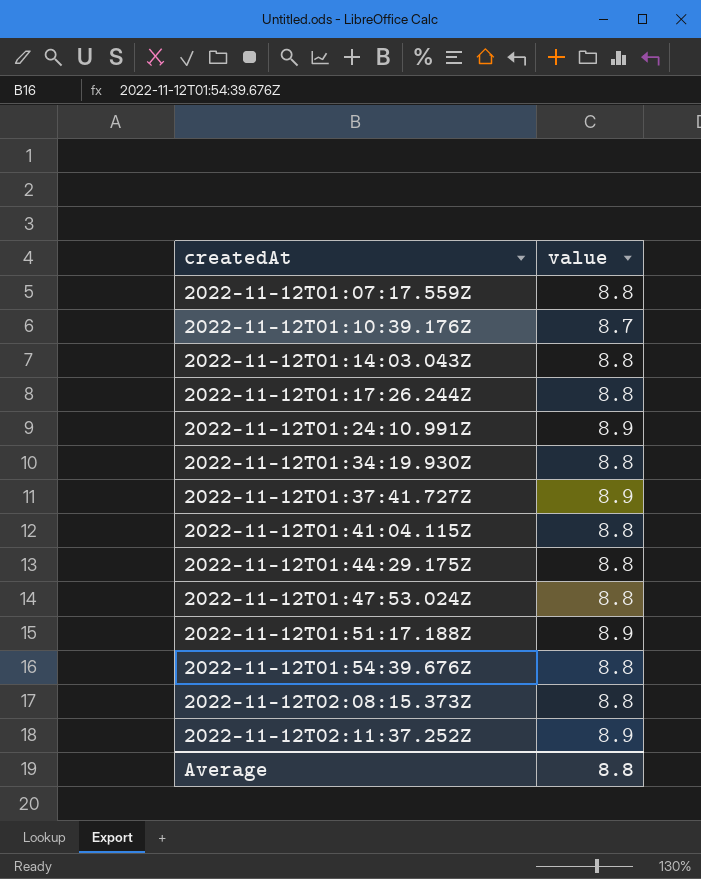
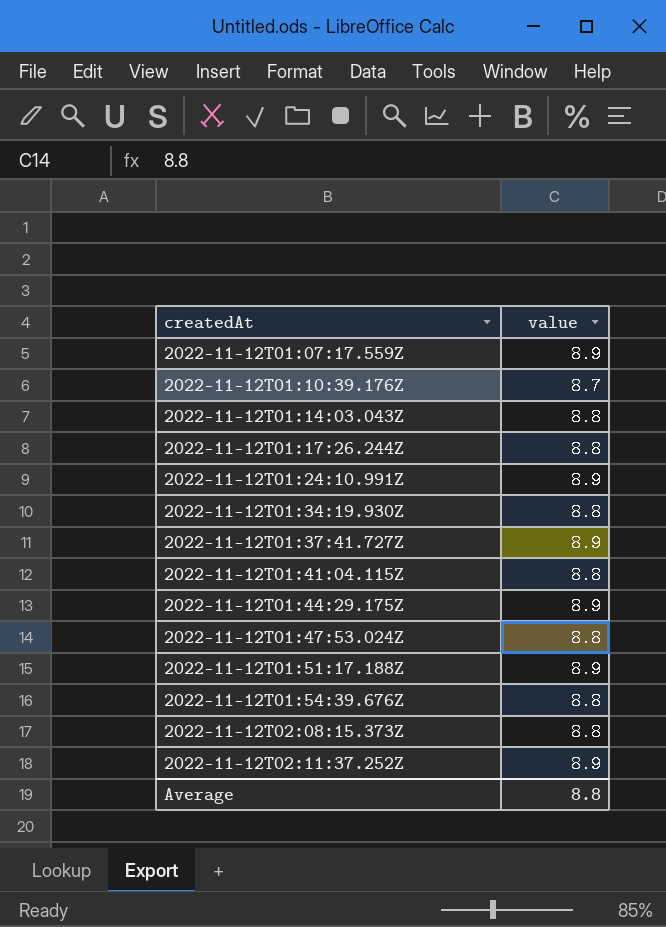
2022-11-12T01:07:17.559Z | value: 8.8 -> 8.9
2022-11-12T01:44:29.175Z | value: 8.8 -> 8.9

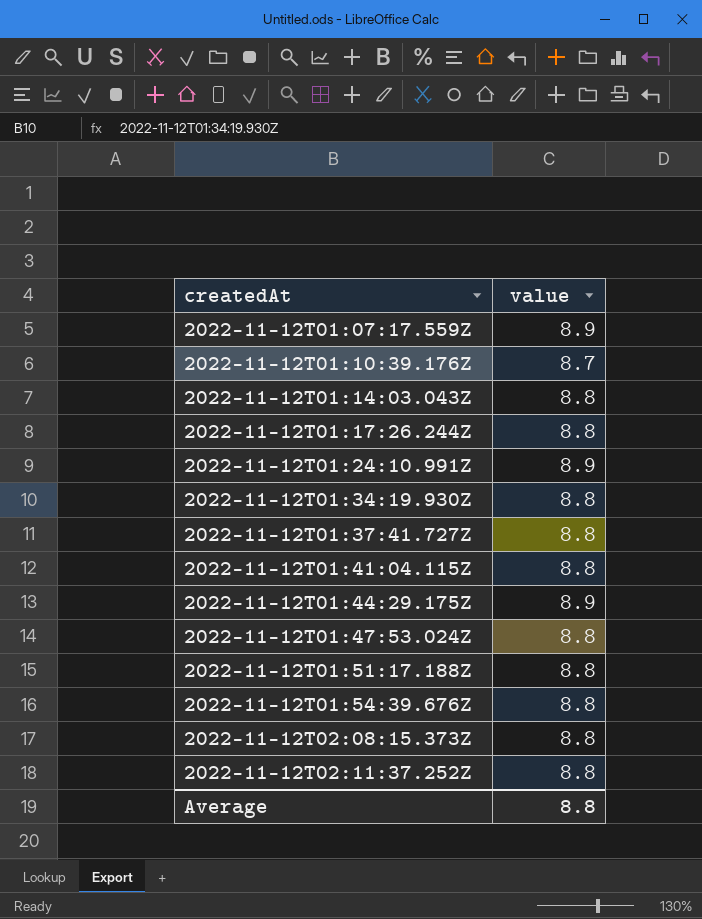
2022-11-12T01:37:41.727Z | value: 8.9 -> 8.8
2022-11-12T01:51:17.188Z | value: 8.9 -> 8.8
2022-11-12T02:11:37.252Z | value: 8.9 -> 8.8

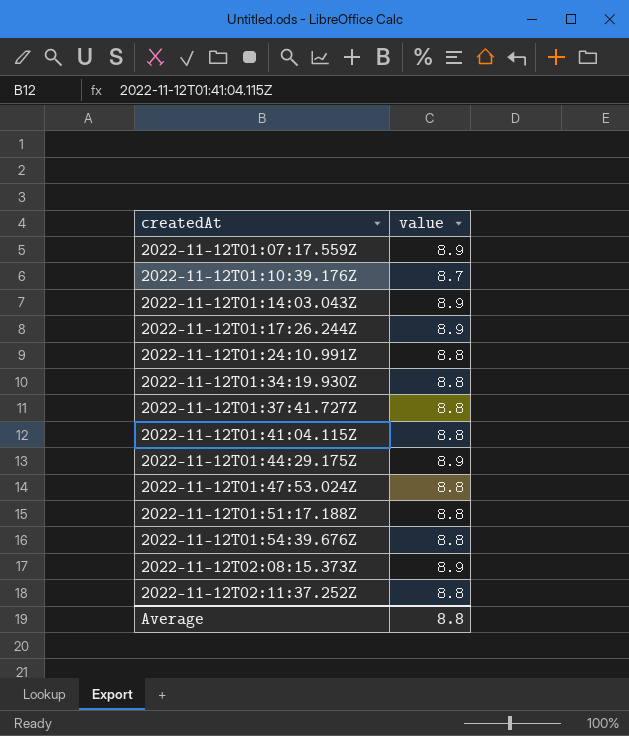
2022-11-12T01:14:03.043Z | value: 8.8 -> 8.9
2022-11-12T01:17:26.244Z | value: 8.8 -> 8.9
2022-11-12T01:24:10.991Z | value: 8.9 -> 8.8
2022-11-12T02:08:15.373Z | value: 8.8 -> 8.9

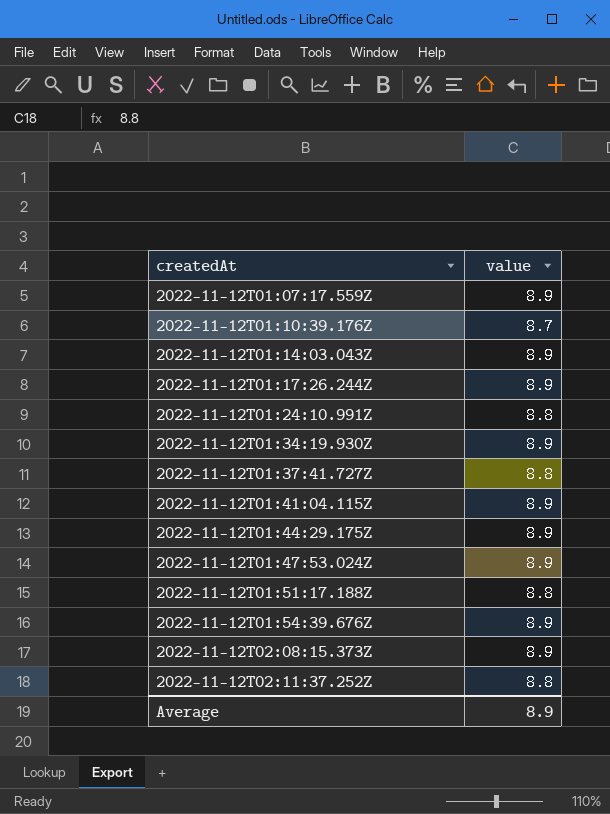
2022-11-12T01:34:19.930Z | value: 8.8 -> 8.9
2022-11-12T01:41:04.115Z | value: 8.8 -> 8.9
2022-11-12T01:47:53.024Z | value: 8.8 -> 8.9
2022-11-12T01:54:39.676Z | value: 8.8 -> 8.9
Average | value: 8.8 -> 8.9

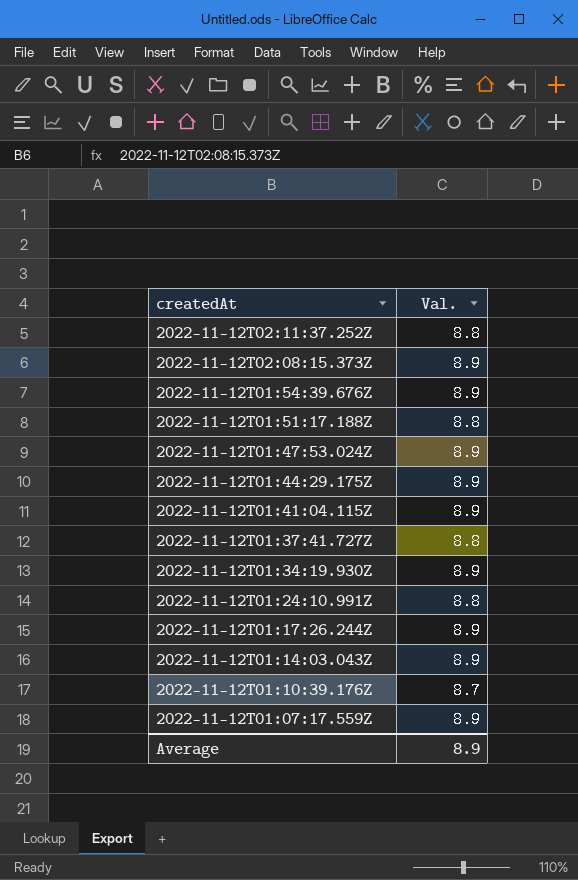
row order: createdAt ascending -> createdAt descending
column name: value -> Val.

